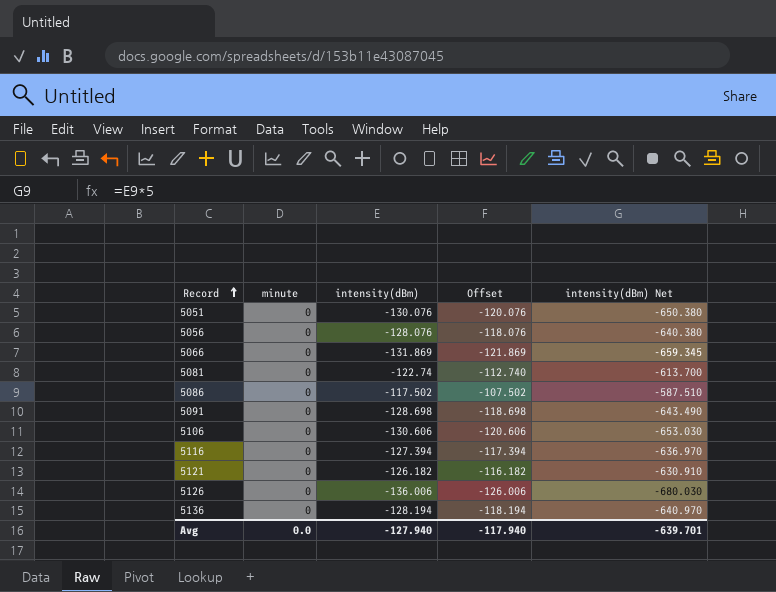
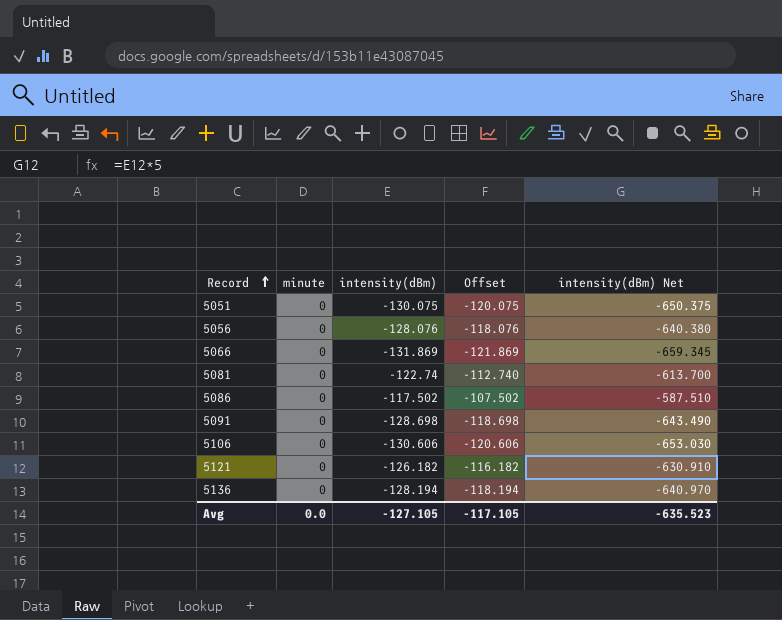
row 5116: 0 | -127.394 | -117.394 | -636.970 -> none
row 5126: 0 | -136.006 | -126.006 | -680.030 -> none
5051 | intensity(dBm): -130.076 -> -130.075
5051 | Offset: -120.076 -> -120.075
5051 | intensity(dBm) Net: -650.380 -> -650.375
Avg | intensity(dBm): -127.940 -> -127.105
Avg | Offset: -117.940 -> -117.105
Avg | intensity(dBm) Net: -639.701 -> -635.523

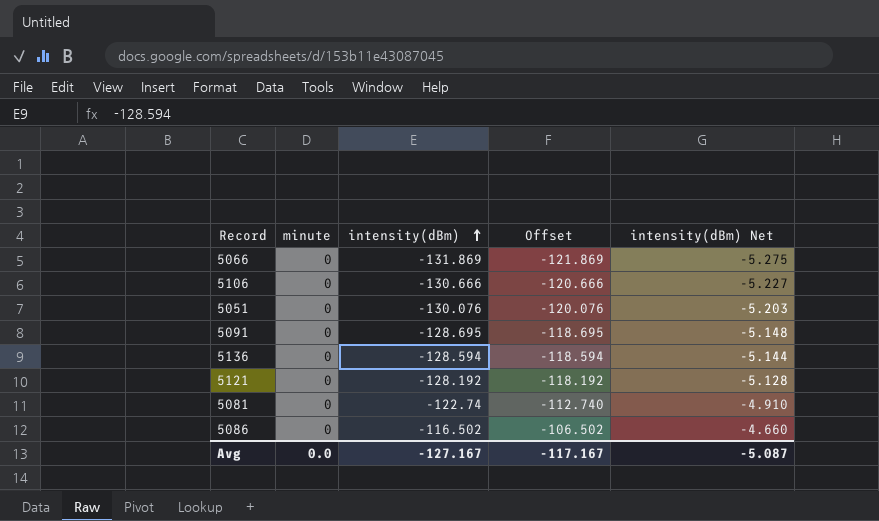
row order: Record ascending -> intensity(dBm) ascending
column intensity(dBm) Net | formula: [intensity(dBm)] * 5 -> [intensity(dBm)] * 0.04
row 5056: 0 | -128.076 | -118.076 | -640.380 -> none
5106 | intensity(dBm): -130.606 -> -130.666
5106 | Offset: -120.606 -> -120.666
5051 | intensity(dBm): -130.075 -> -130.076
5051 | Offset: -120.075 -> -120.076
5091 | intensity(dBm): -128.698 -> -128.695
5091 | Offset: -118.698 -> -118.695
5136 | intensity(dBm): -128.194 -> -128.594
5136 | Offset: -118.194 -> -118.594
5121 | intensity(dBm): -126.182 -> -128.192
5121 | Offset: -116.182 -> -118.192
5086 | intensity(dBm): -117.502 -> -116.502
5086 | Offset: -107.502 -> -106.502
Avg | intensity(dBm): -127.105 -> -127.167
Avg | Offset: -117.105 -> -117.167
Avg | intensity(dBm) Net: -635.523 -> -5.087

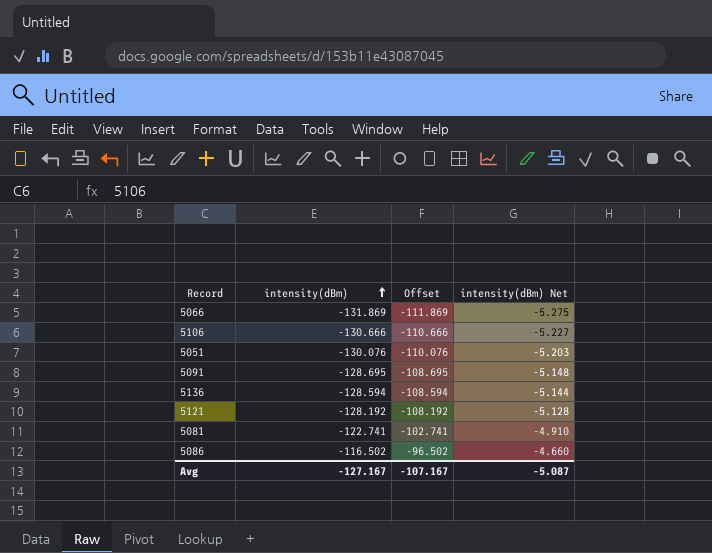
column minute | position: 2 -> none
column Offset | formula: [intensity(dBm)] + 10 -> [intensity(dBm)] + 20
5081 | intensity(dBm): -122.74 -> -122.741
Avg | Offset: -117.167 -> -107.167

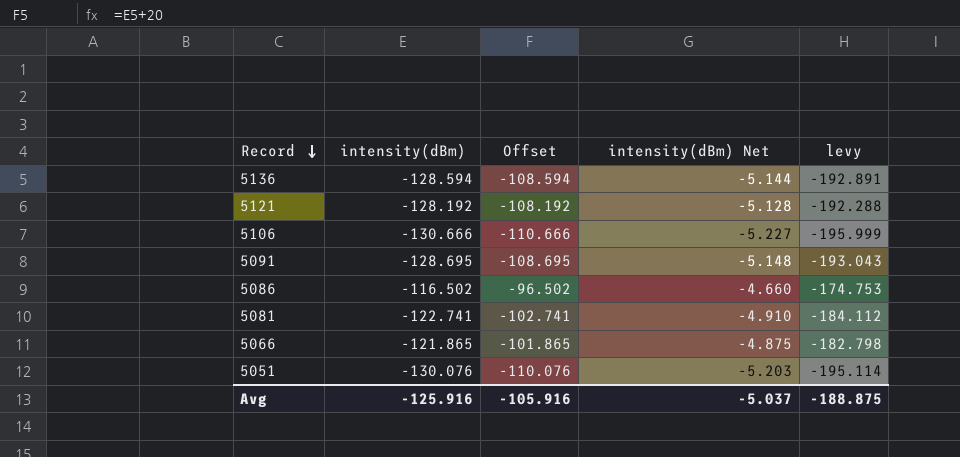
row order: intensity(dBm) ascending -> Record descending
column levy | formula: none -> [intensity(dBm)] * 1.5
5066 | intensity(dBm): -131.869 -> -121.865
5066 | Offset: -111.869 -> -101.865
5066 | intensity(dBm) Net: -5.275 -> -4.875
Avg | intensity(dBm): -127.167 -> -125.916
Avg | Offset: -107.167 -> -105.916
Avg | intensity(dBm) Net: -5.087 -> -5.037

